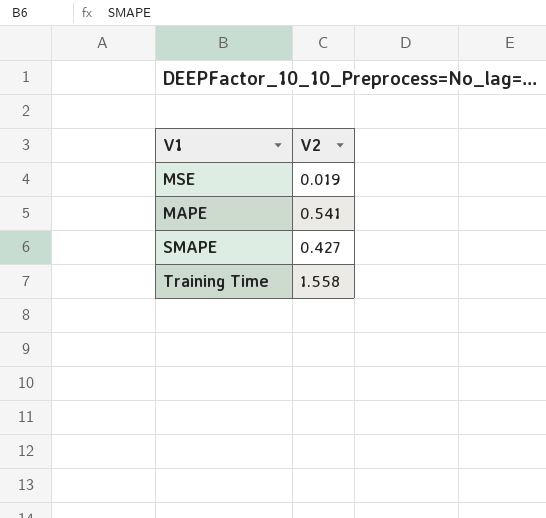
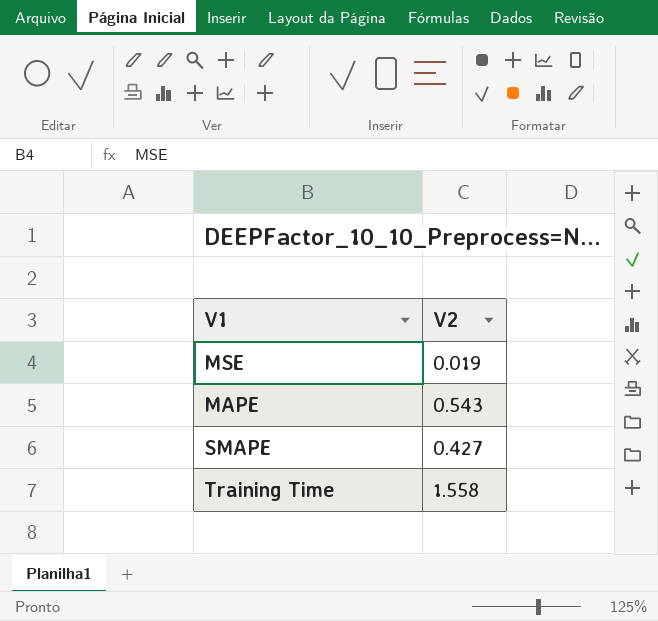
MAPE | V2: 0.541 -> 0.543

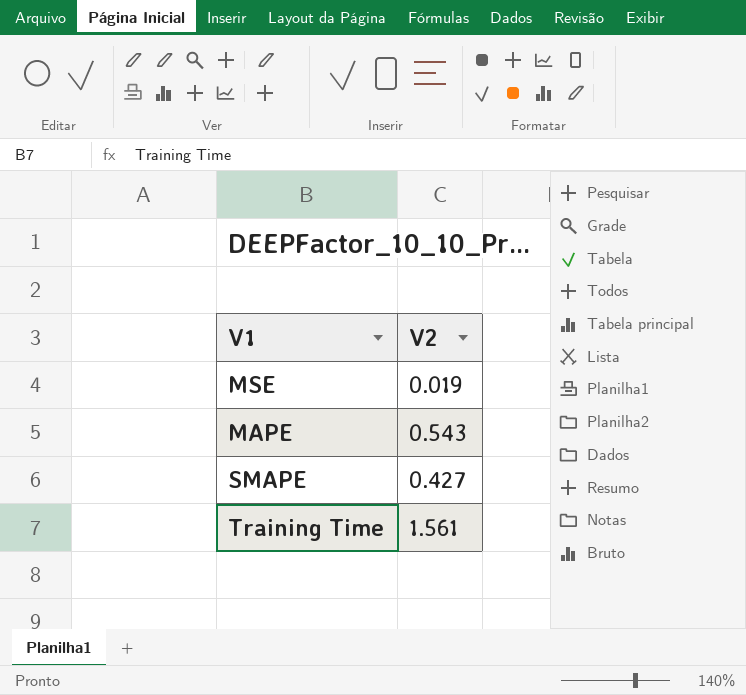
Training Time | V2: 1.558 -> 1.561

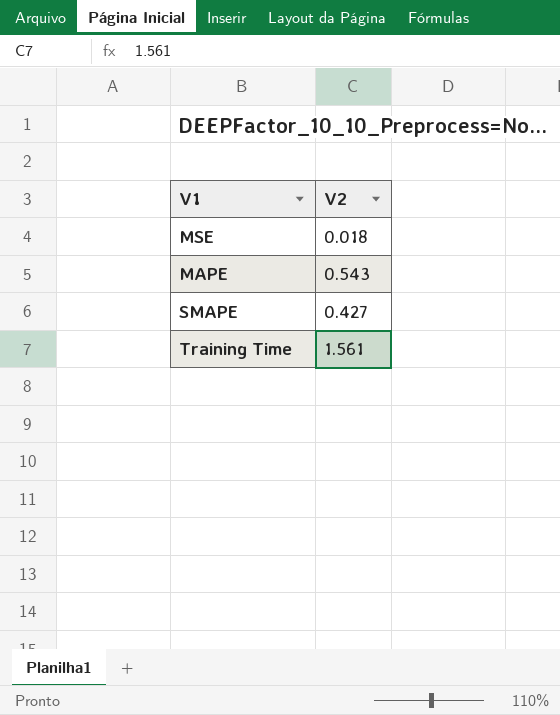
MSE | V2: 0.019 -> 0.018

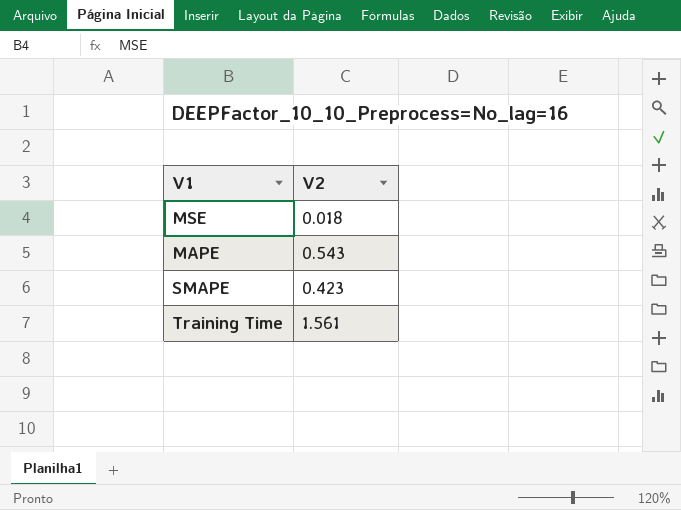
SMAPE | V2: 0.427 -> 0.423

